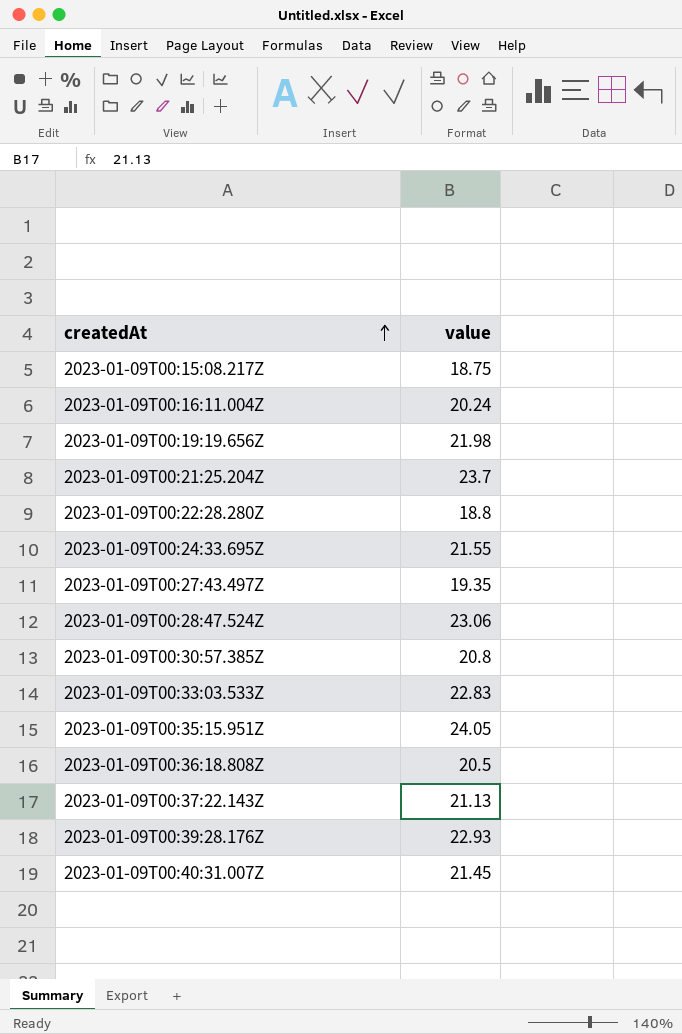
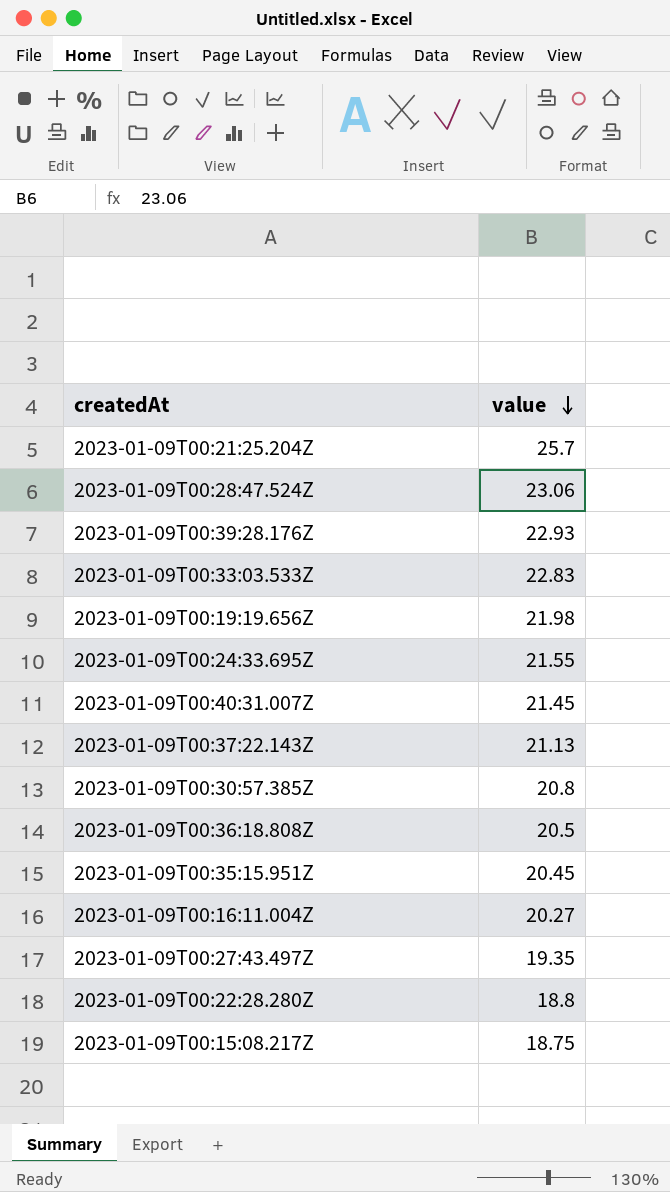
row order: createdAt ascending -> value descending
2023-01-09T00:21:25.204Z | value: 23.7 -> 25.7
2023-01-09T00:35:15.951Z | value: 24.05 -> 20.45
2023-01-09T00:16:11.004Z | value: 20.24 -> 20.27

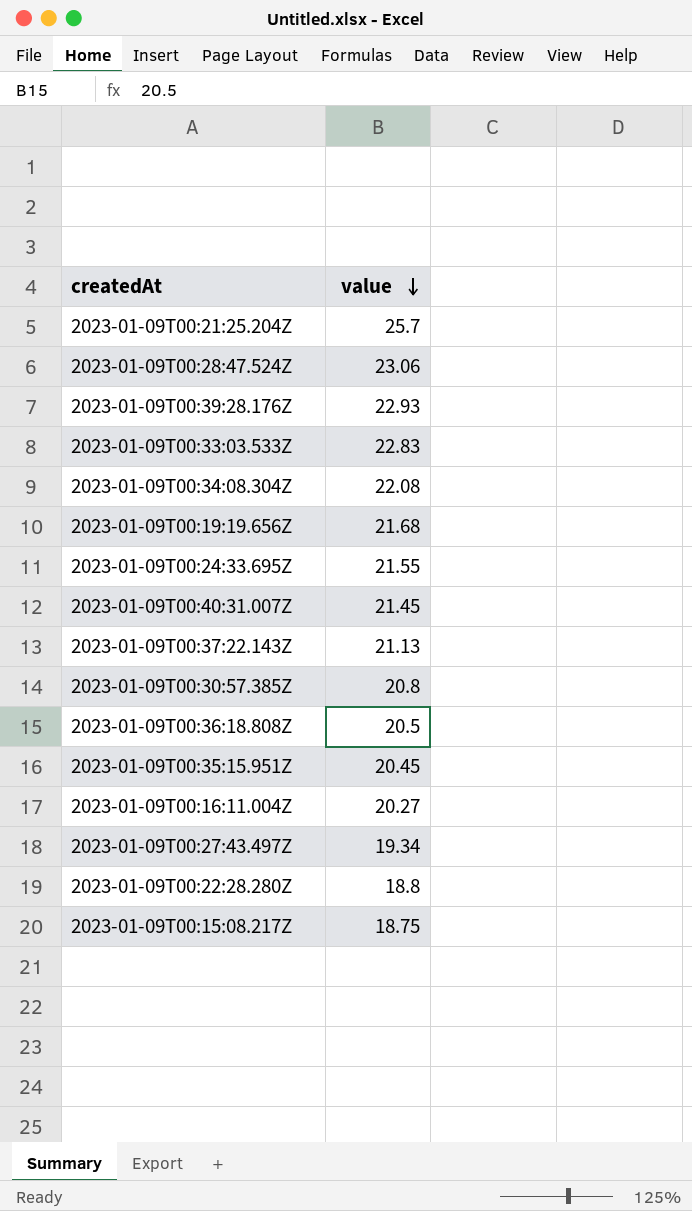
row 2023-01-09T00:34:08.304Z: none -> 22.08
2023-01-09T00:19:19.656Z | value: 21.98 -> 21.68
2023-01-09T00:27:43.497Z | value: 19.35 -> 19.34

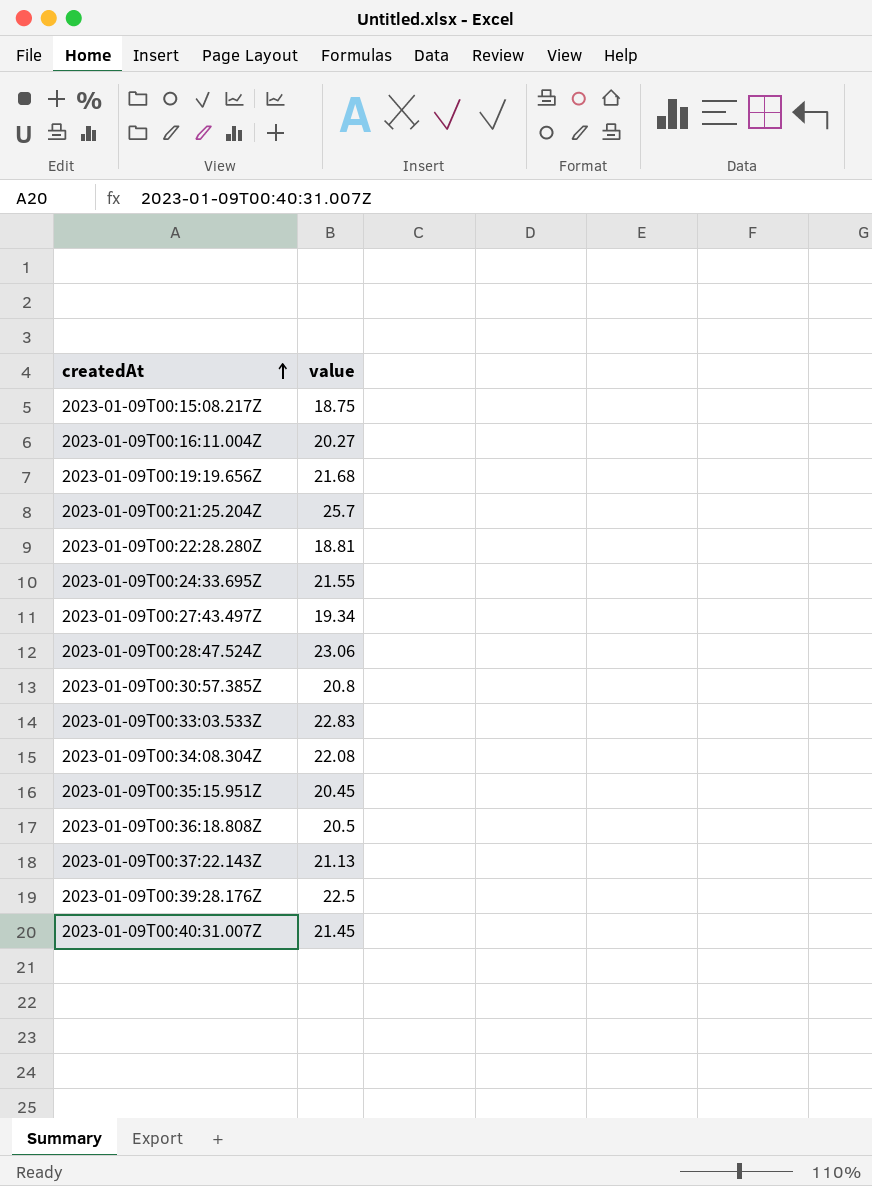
row order: value descending -> createdAt ascending
2023-01-09T00:22:28.280Z | value: 18.8 -> 18.81
2023-01-09T00:39:28.176Z | value: 22.93 -> 22.5

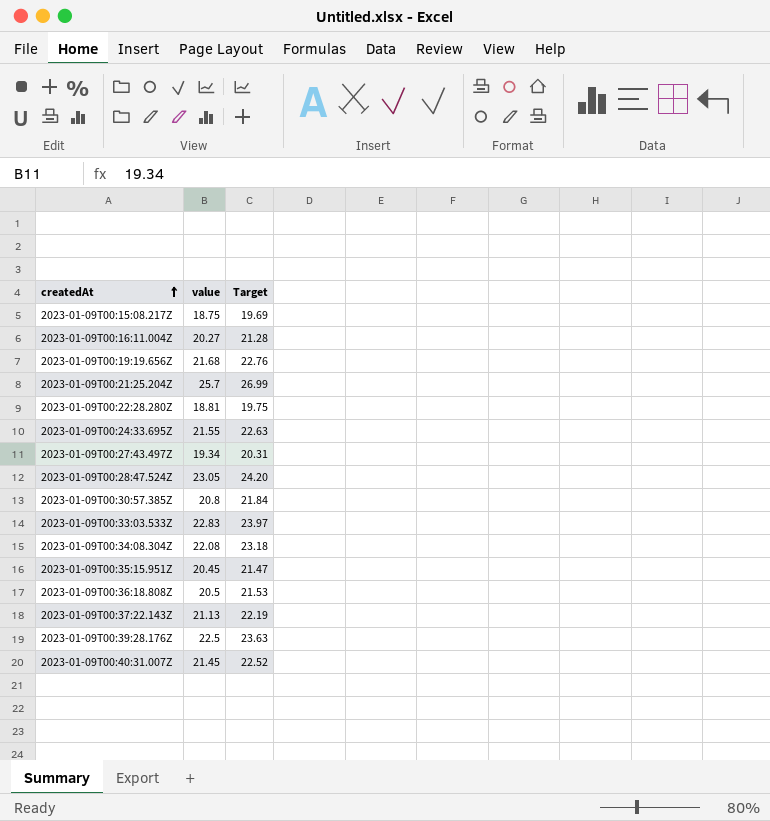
column Target | formula: none -> [value] * 1.05
2023-01-09T00:28:47.524Z | value: 23.06 -> 23.05

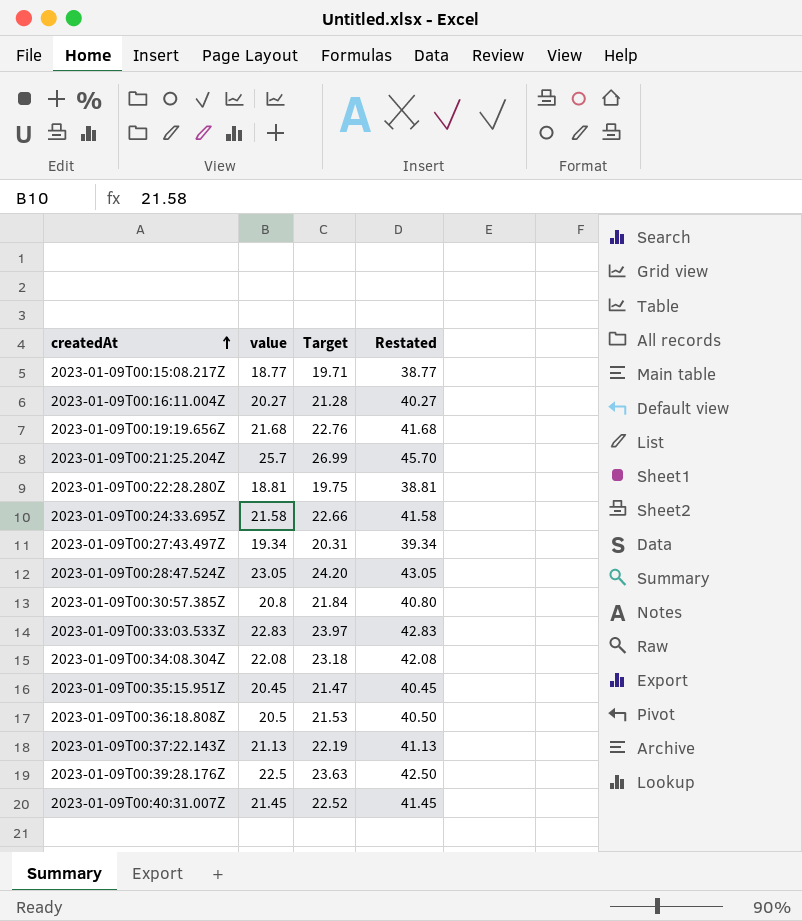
column Restated | formula: none -> [value] + 20
2023-01-09T00:15:08.217Z | value: 18.75 -> 18.77
2023-01-09T00:15:08.217Z | Target: 19.69 -> 19.71
2023-01-09T00:24:33.695Z | value: 21.55 -> 21.58
2023-01-09T00:24:33.695Z | Target: 22.63 -> 22.66

